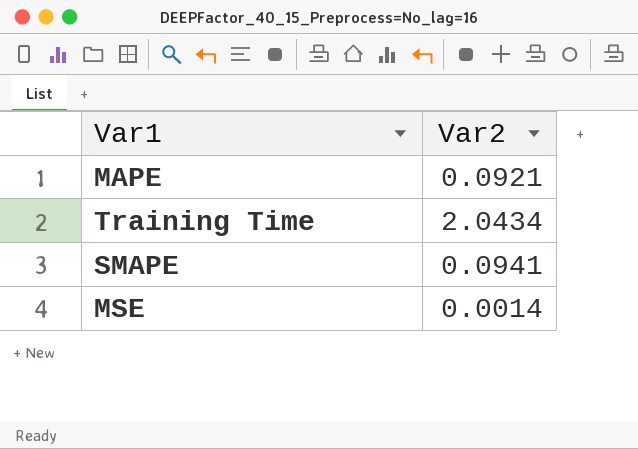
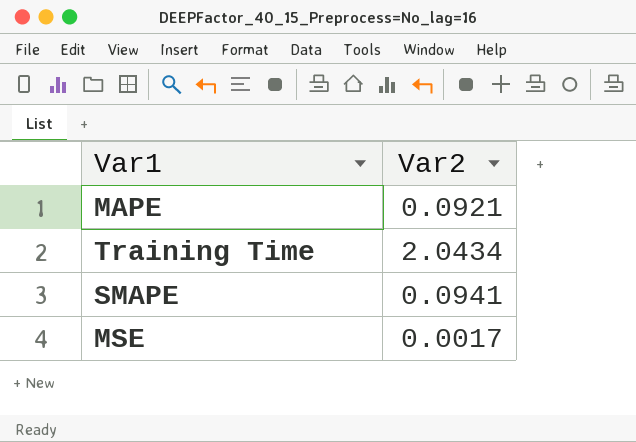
MSE | Var2: 0.0014 -> 0.0017

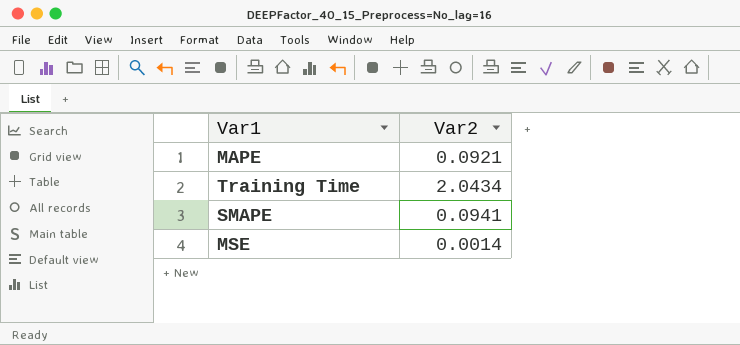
MSE | Var2: 0.0017 -> 0.0014

